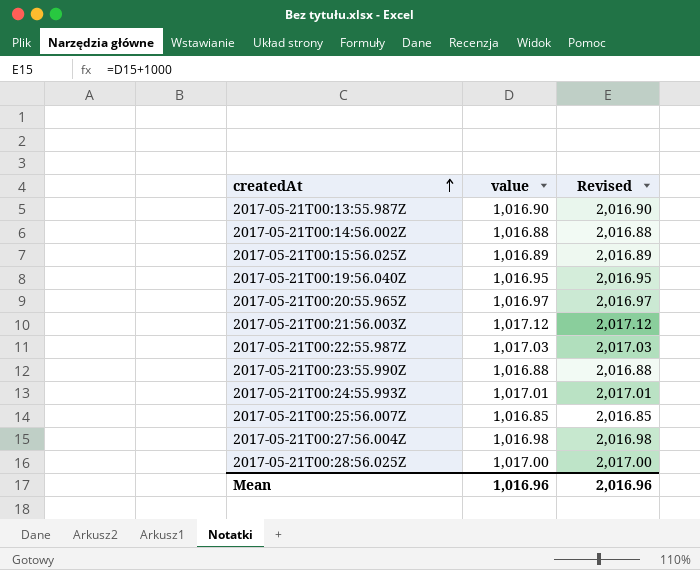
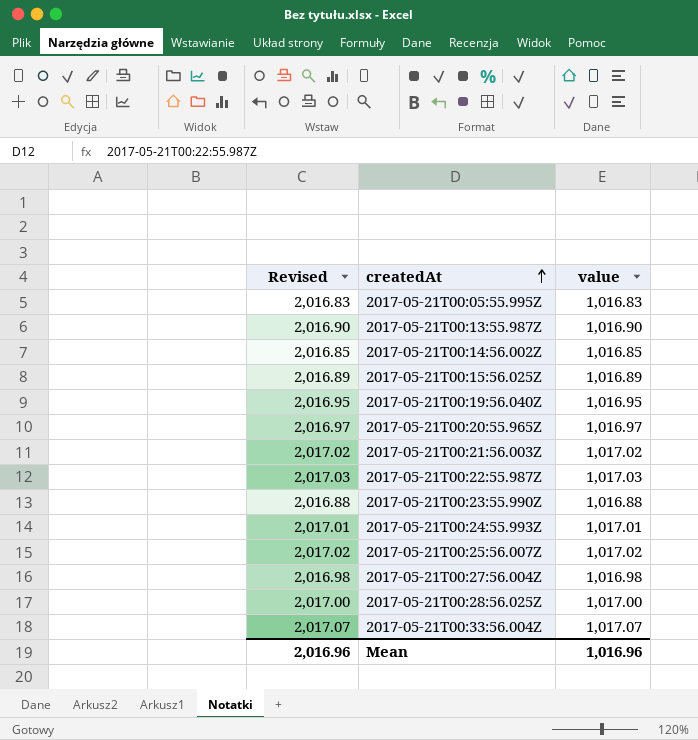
column Revised | position: 3 -> 1
row 2017-05-21T00:05:55.995Z: none -> 2,016.83 | 1,016.83
2017-05-21T00:14:56.002Z | Revised: 2,016.88 -> 2,016.85
2017-05-21T00:14:56.002Z | value: 1,016.88 -> 1,016.85
2017-05-21T00:21:56.003Z | Revised: 2,017.12 -> 2,017.02
2017-05-21T00:21:56.003Z | value: 1,017.12 -> 1,017.02
2017-05-21T00:25:56.007Z | Revised: 2,016.85 -> 2,017.02
2017-05-21T00:25:56.007Z | value: 1,016.85 -> 1,017.02
row 2017-05-21T00:33:56.004Z: none -> 2,017.07 | 1,017.07

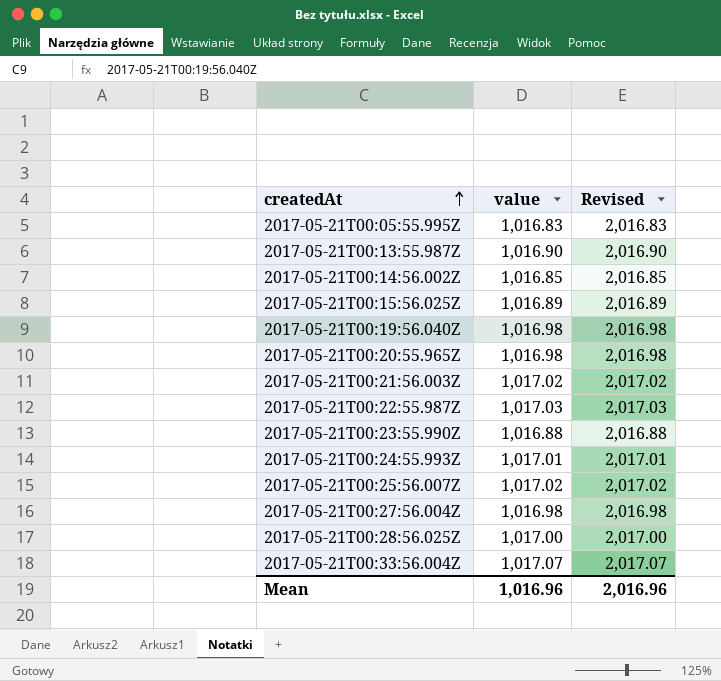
column Revised | position: 1 -> 3
2017-05-21T00:19:56.040Z | value: 1,016.95 -> 1,016.98
2017-05-21T00:19:56.040Z | Revised: 2,016.95 -> 2,016.98
2017-05-21T00:20:55.965Z | value: 1,016.97 -> 1,016.98
2017-05-21T00:20:55.965Z | Revised: 2,016.97 -> 2,016.98

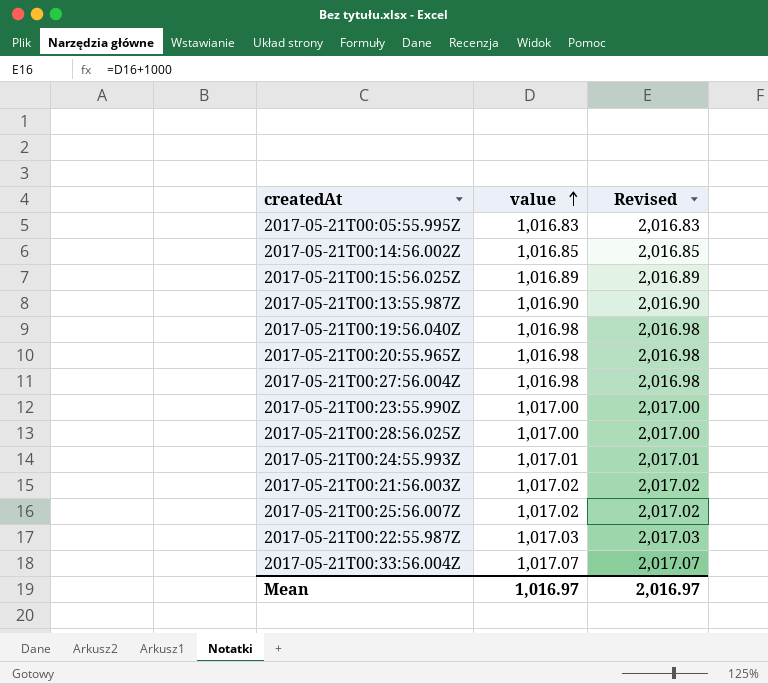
row order: createdAt ascending -> value ascending
2017-05-21T00:23:55.990Z | value: 1,016.88 -> 1,017.00
2017-05-21T00:23:55.990Z | Revised: 2,016.88 -> 2,017.00
Mean | value: 1,016.96 -> 1,016.97
Mean | Revised: 2,016.96 -> 2,016.97

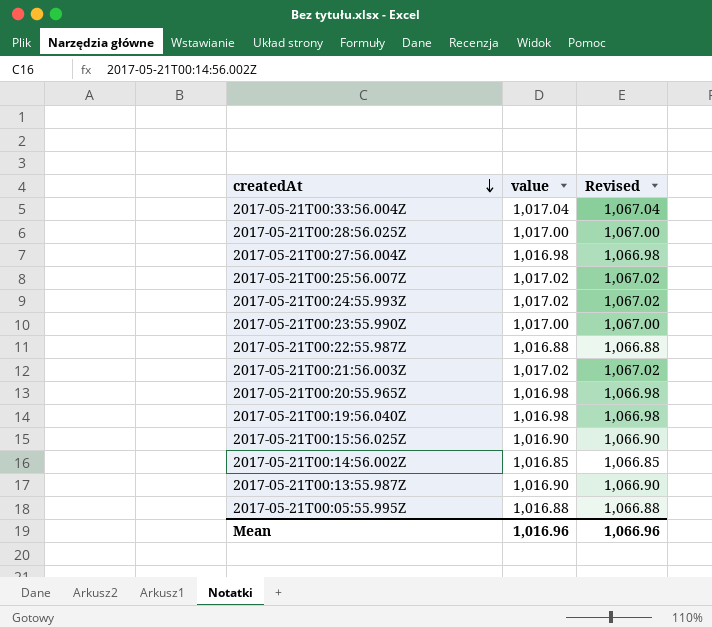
row order: value ascending -> createdAt descending
column Revised | formula: [value] + 1000 -> [value] + 50
2017-05-21T00:33:56.004Z | value: 1,017.07 -> 1,017.04
2017-05-21T00:24:55.993Z | value: 1,017.01 -> 1,017.02
2017-05-21T00:22:55.987Z | value: 1,017.03 -> 1,016.88
2017-05-21T00:15:56.025Z | value: 1,016.89 -> 1,016.90
2017-05-21T00:05:55.995Z | value: 1,016.83 -> 1,016.88
Mean | value: 1,016.97 -> 1,016.96
Mean | Revised: 2,016.97 -> 1,066.96

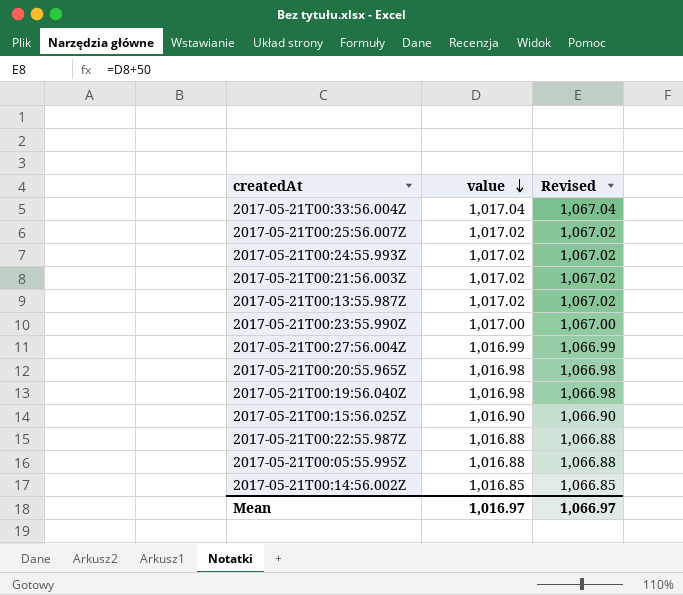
row order: createdAt descending -> value descending
row 2017-05-21T00:28:56.025Z: 1,017.00 | 1,067.00 -> none
2017-05-21T00:13:55.987Z | value: 1,016.90 -> 1,017.02
2017-05-21T00:13:55.987Z | Revised: 1,066.90 -> 1,067.02
2017-05-21T00:27:56.004Z | value: 1,016.98 -> 1,016.99
2017-05-21T00:27:56.004Z | Revised: 1,066.98 -> 1,066.99
Mean | value: 1,016.96 -> 1,016.97
Mean | Revised: 1,066.96 -> 1,066.97

